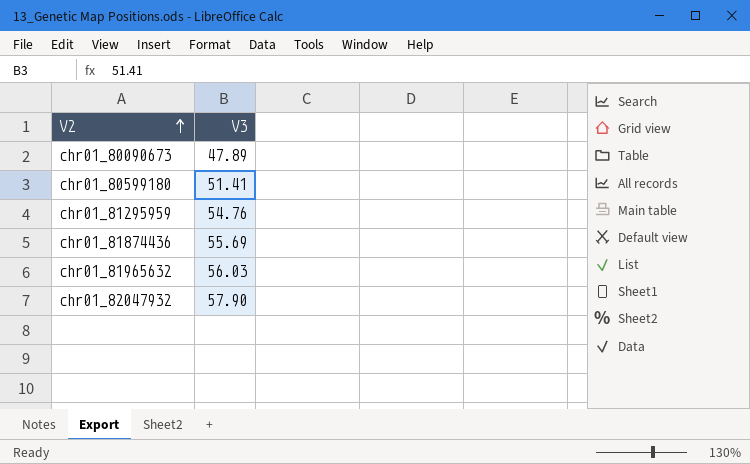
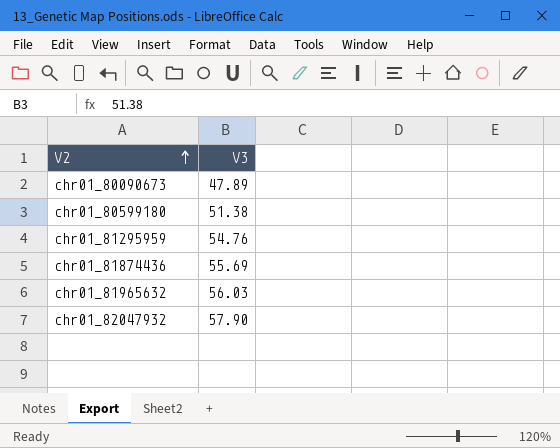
chr01_80599180 | V3: 51.41 -> 51.38

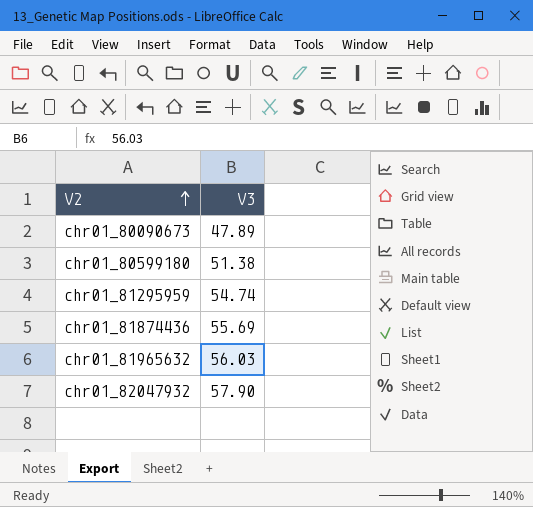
chr01_81295959 | V3: 54.76 -> 54.74

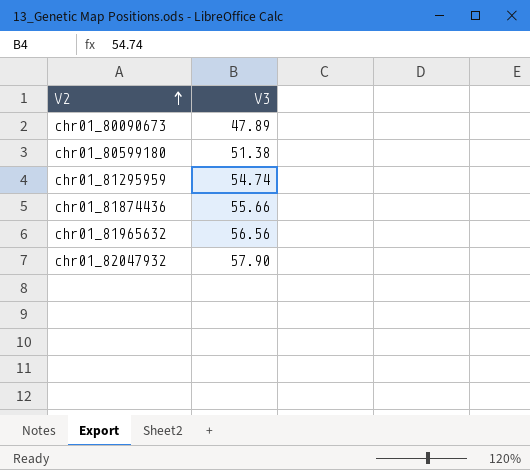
chr01_81874436 | V3: 55.69 -> 55.66
chr01_81965632 | V3: 56.03 -> 56.56

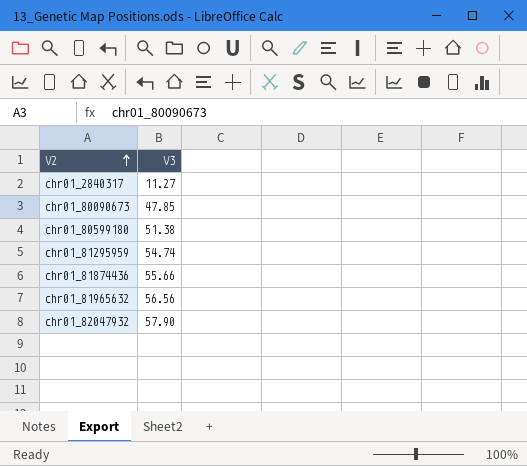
row chr01_2840317: none -> 11.27
chr01_80090673 | V3: 47.89 -> 47.85

